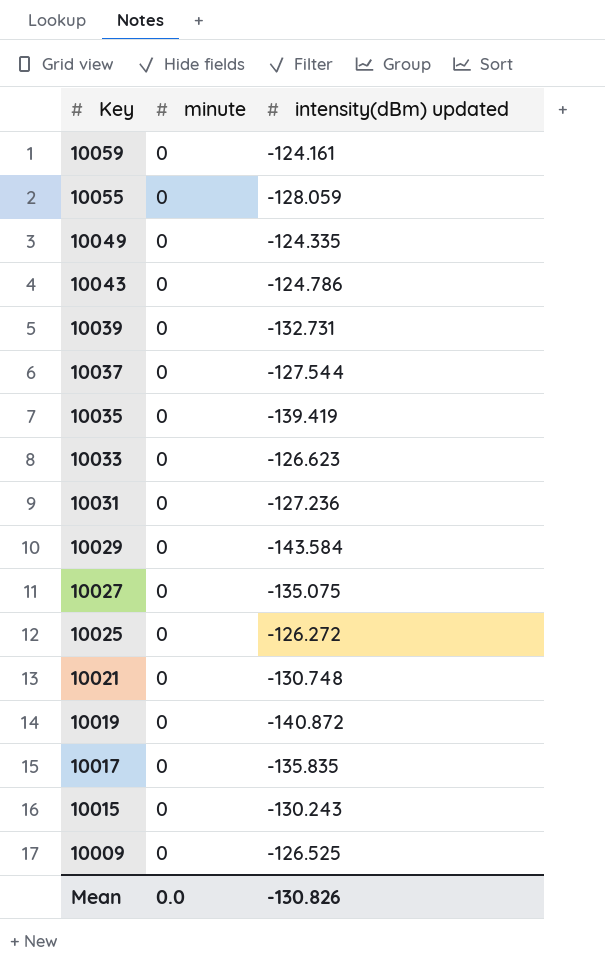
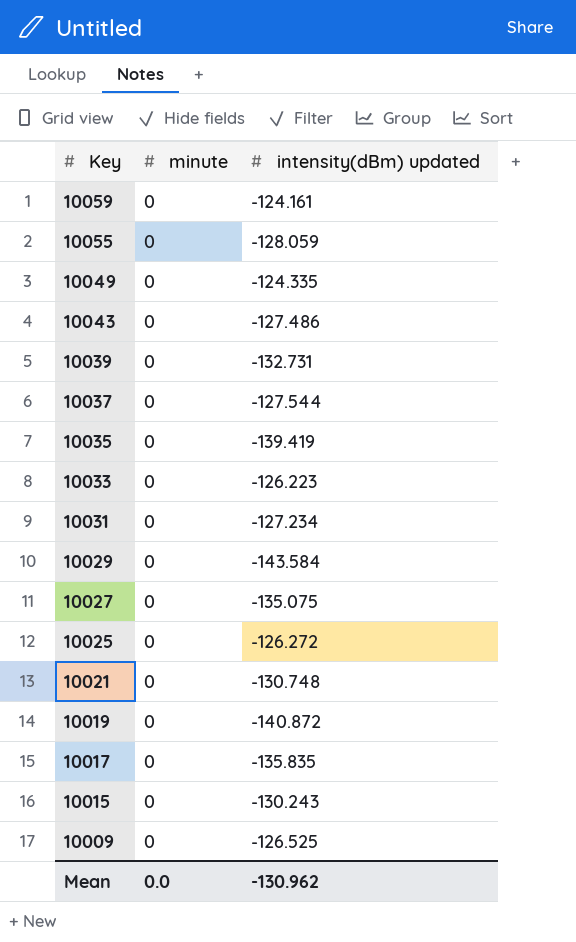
10043 | intensity(dBm) updated: -124.786 -> -127.486
10033 | intensity(dBm) updated: -126.623 -> -126.223
10031 | intensity(dBm) updated: -127.236 -> -127.234
Mean | intensity(dBm) updated: -130.826 -> -130.962

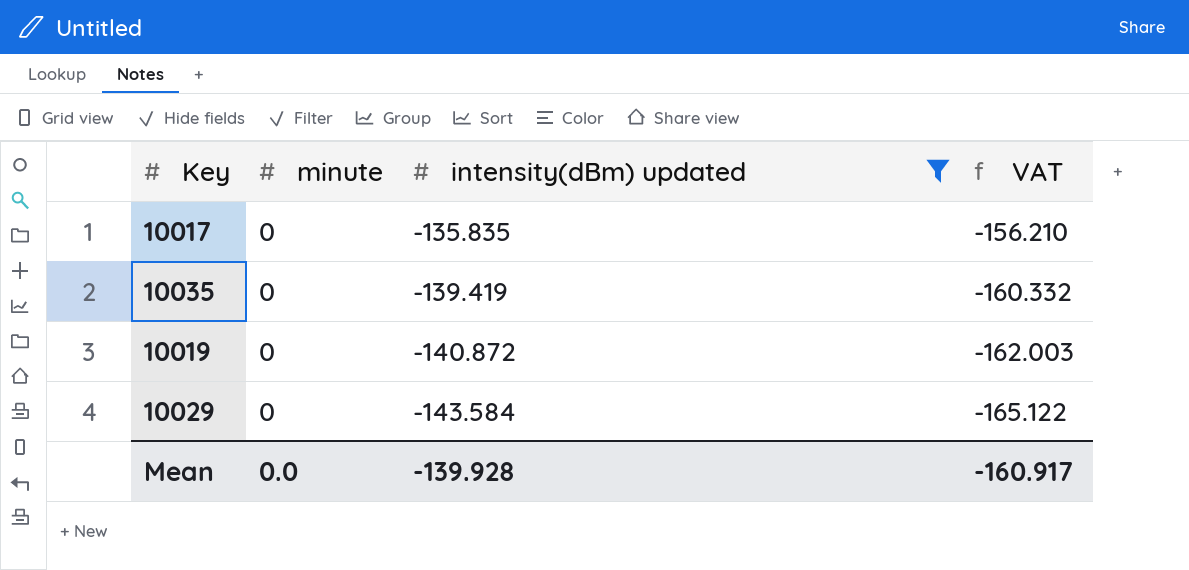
filter: none -> intensity(dBm) updated <= -135.835
row order: Key descending -> intensity(dBm) updated descending
column VAT | formula: none -> [intensity(dBm) updated] * 1.15
Mean | intensity(dBm) updated: -130.962 -> -139.928

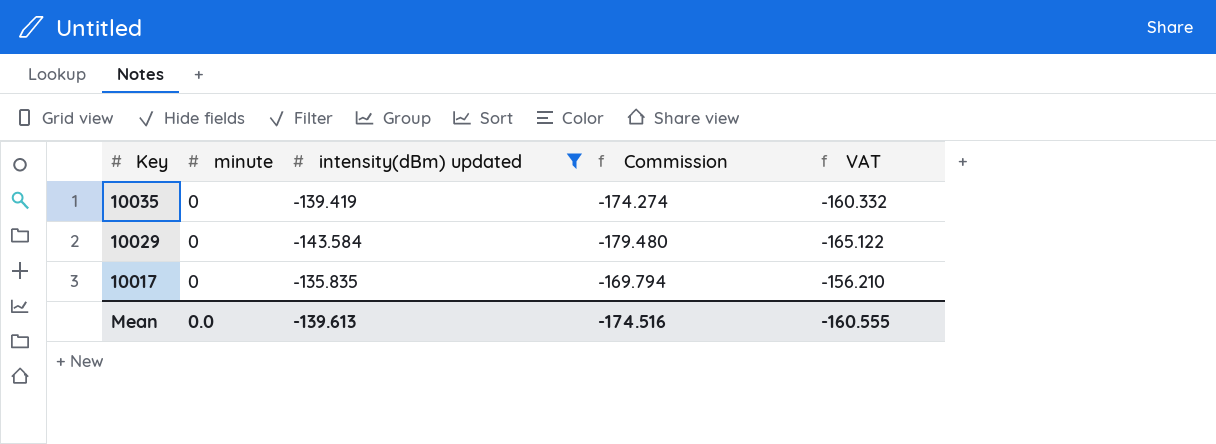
row order: intensity(dBm) updated descending -> Key descending
column Commission | formula: none -> [intensity(dBm) updated] * 1.25
row 10019: 0 | -140.872 | -162.003 -> none
Mean | intensity(dBm) updated: -139.928 -> -139.613
Mean | VAT: -160.917 -> -160.555

